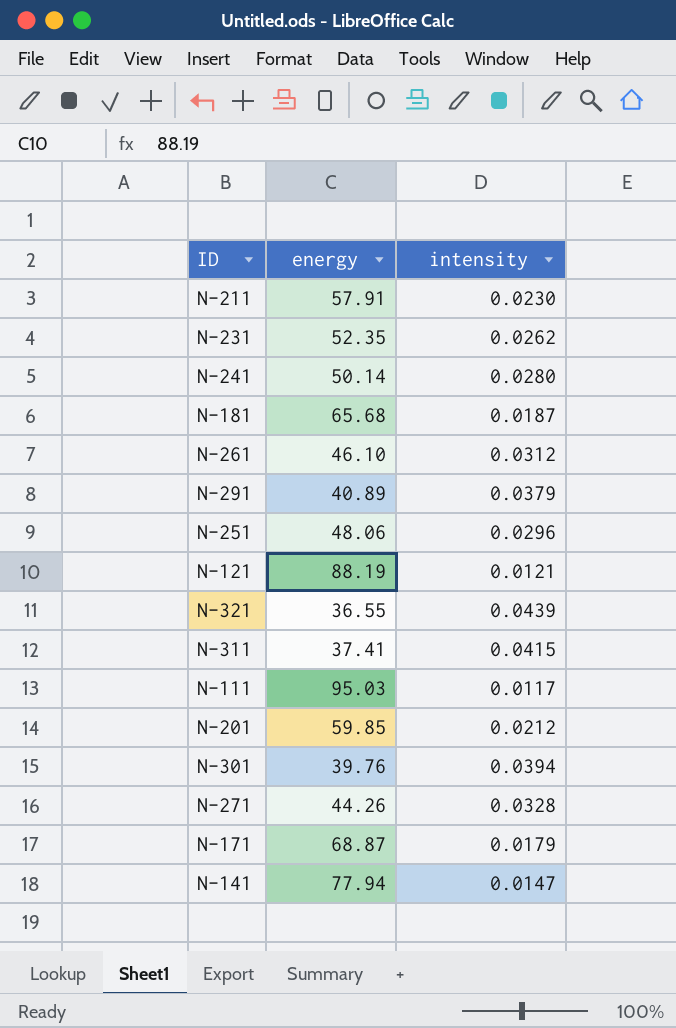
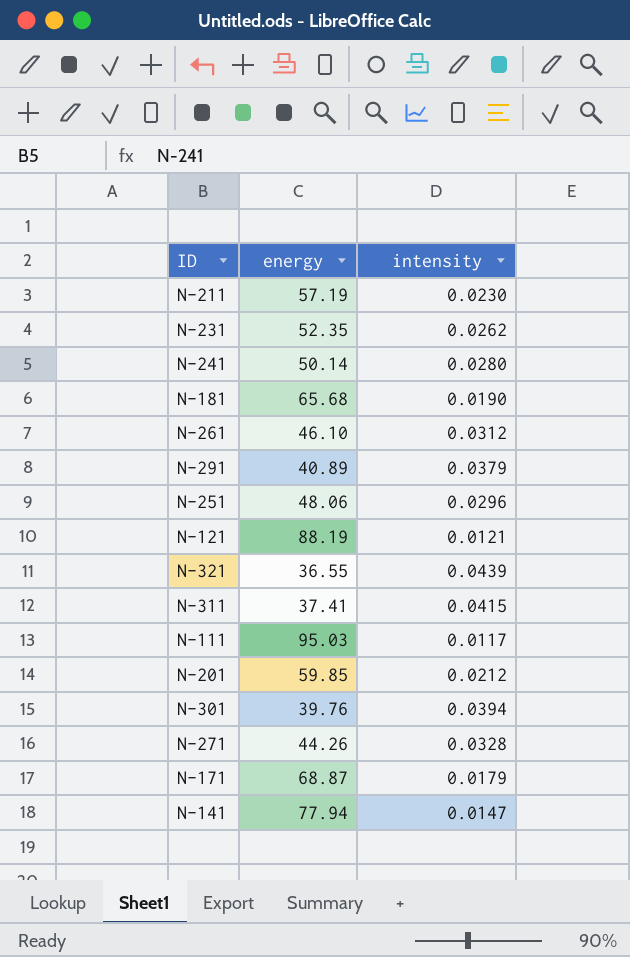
N-211 | energy: 57.91 -> 57.19
N-181 | intensity: 0.0187 -> 0.0190

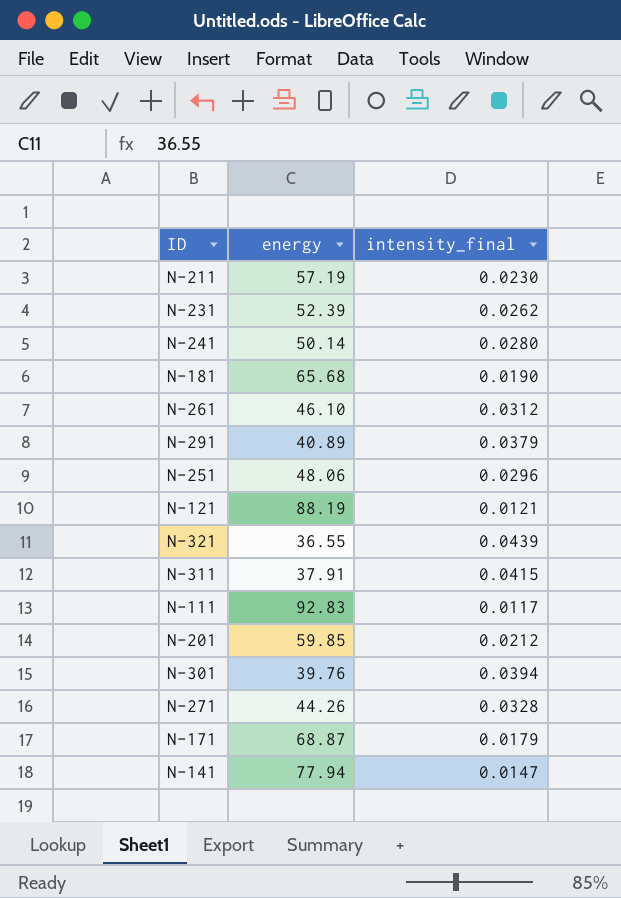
column name: intensity -> intensity_final
N-231 | energy: 52.35 -> 52.39
N-311 | energy: 37.41 -> 37.91
N-111 | energy: 95.03 -> 92.83

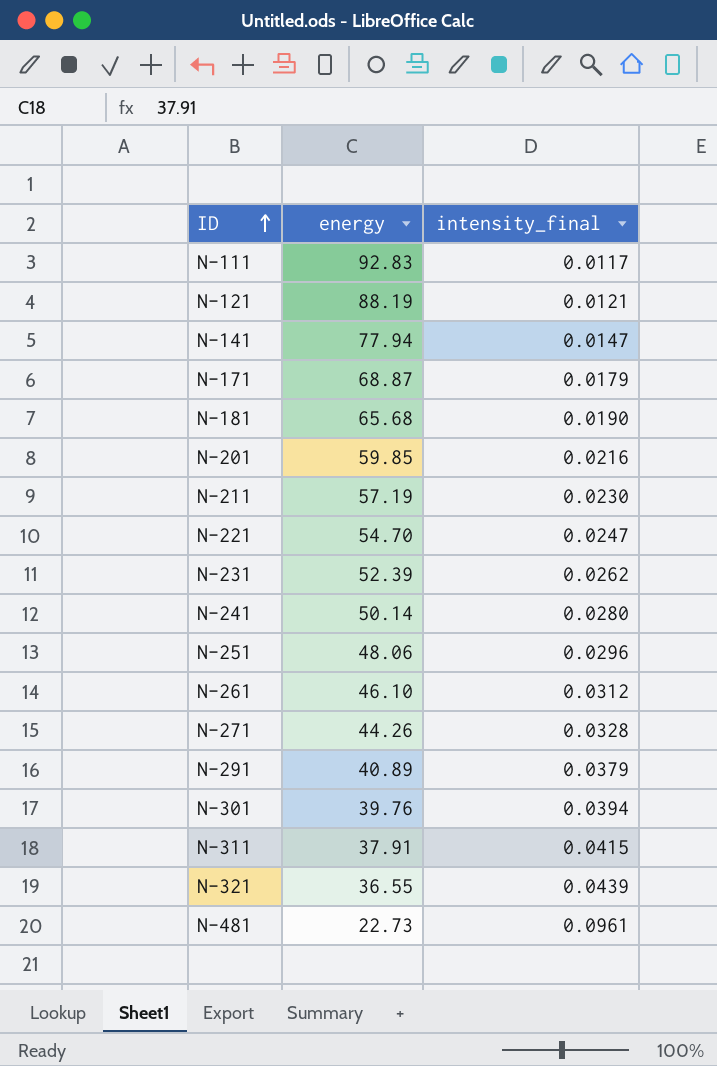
row order: none -> ID ascending
N-201 | intensity_final: 0.0212 -> 0.0216
row N-221: none -> 54.70 | 0.0247
row N-481: none -> 22.73 | 0.0961

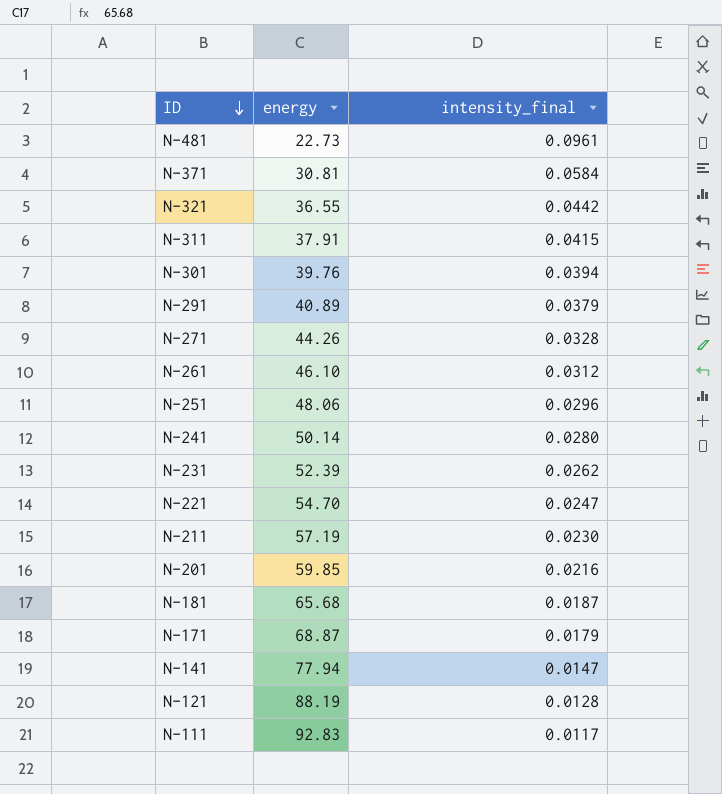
row order: ID ascending -> ID descending
row N-371: none -> 30.81 | 0.0584
N-321 | intensity_final: 0.0439 -> 0.0442
N-181 | intensity_final: 0.0190 -> 0.0187
N-121 | intensity_final: 0.0121 -> 0.0128

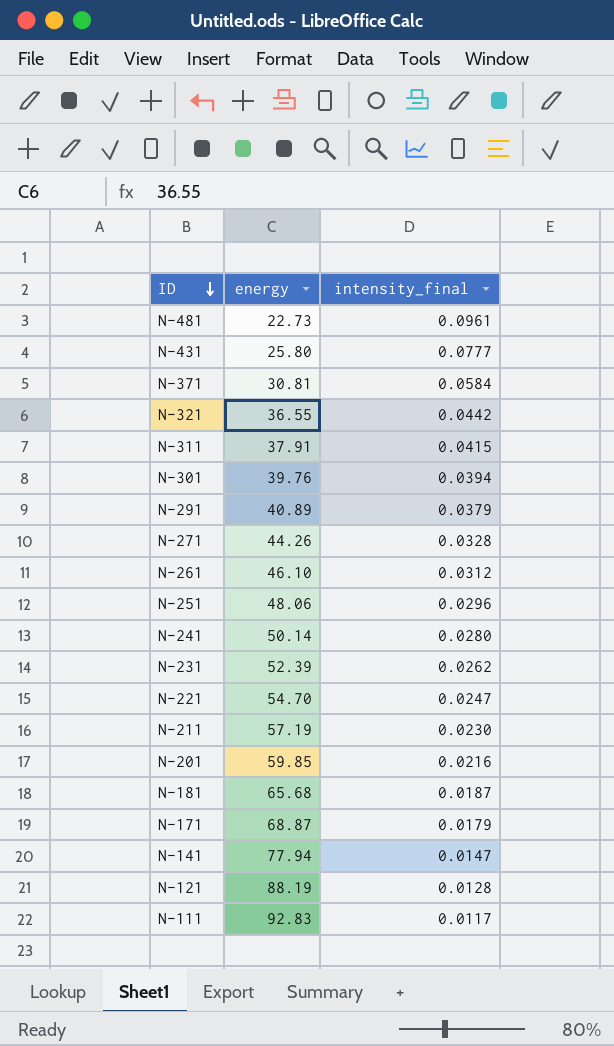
row N-431: none -> 25.80 | 0.0777

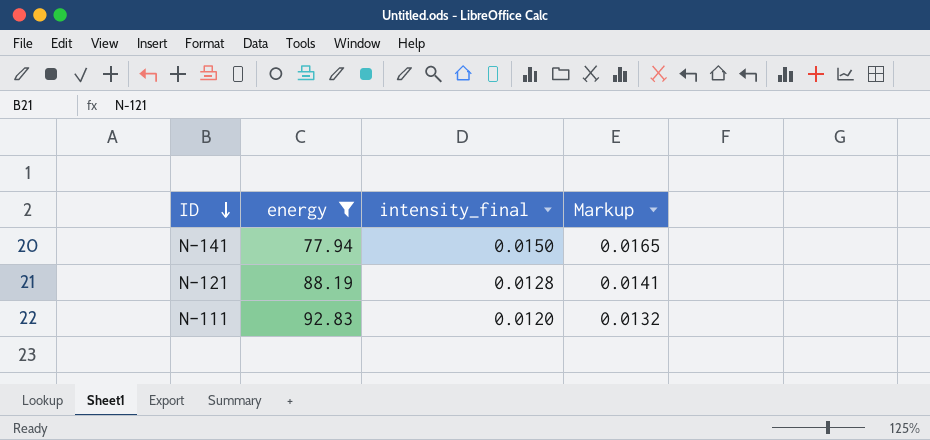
filter: none -> energy >= 77.94
column Markup | formula: none -> [intensity_final] * 1.1
N-141 | intensity_final: 0.0147 -> 0.0150
N-111 | intensity_final: 0.0117 -> 0.0120

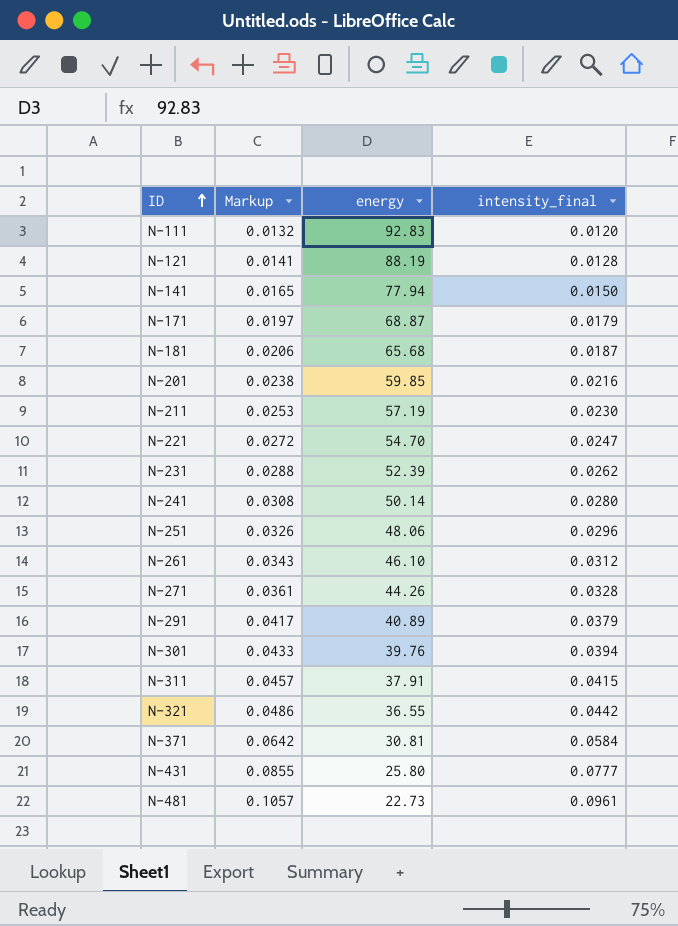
filter: energy >= 77.94 -> none
row order: ID descending -> ID ascending
column Markup | position: 4 -> 2

